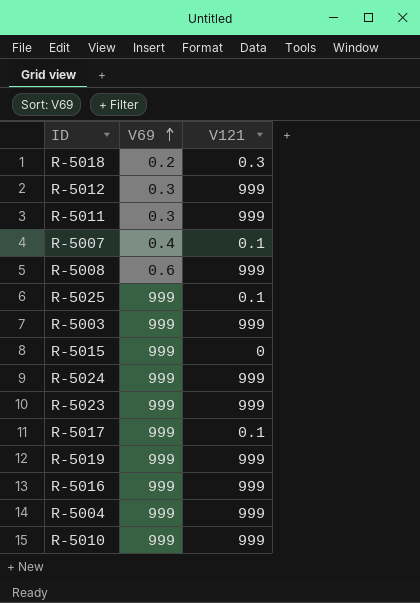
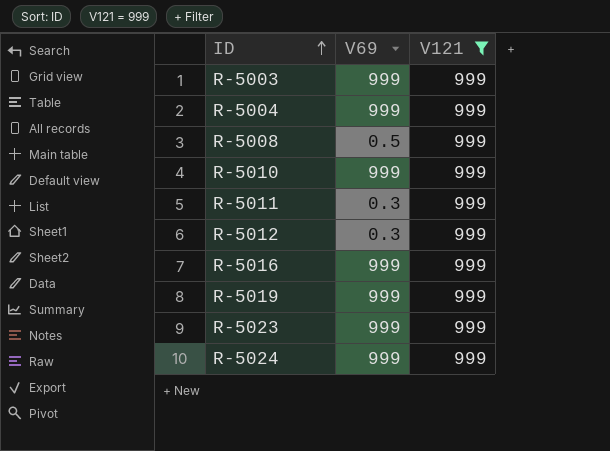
filter: none -> V121 = 999
row order: V69 ascending -> ID ascending
R-5008 | V69: 0.6 -> 0.5

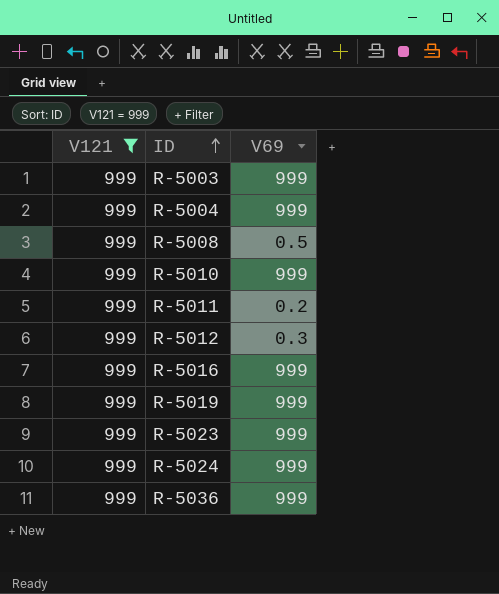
column V121 | position: 3 -> 1
R-5011 | V69: 0.3 -> 0.2
row R-5036: none -> 999 | 999

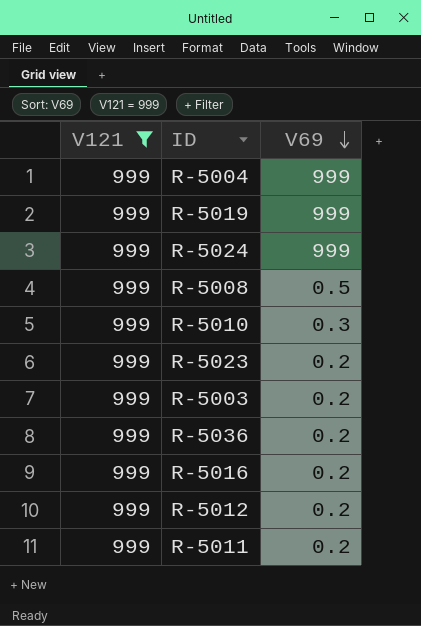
row order: ID ascending -> V69 descending
R-5010 | V69: 999 -> 0.3
R-5023 | V69: 999 -> 0.2
R-5003 | V69: 999 -> 0.2
R-5036 | V69: 999 -> 0.2
R-5016 | V69: 999 -> 0.2
R-5012 | V69: 0.3 -> 0.2

